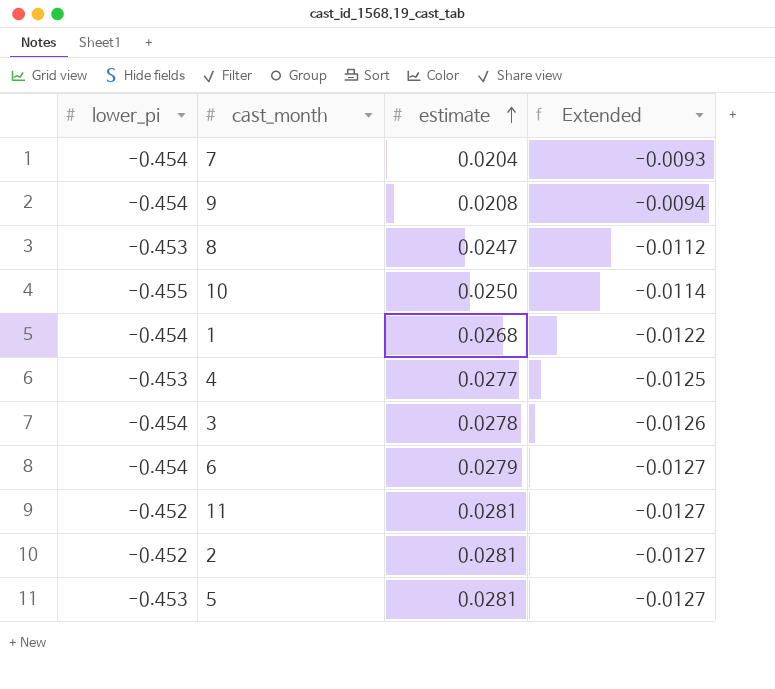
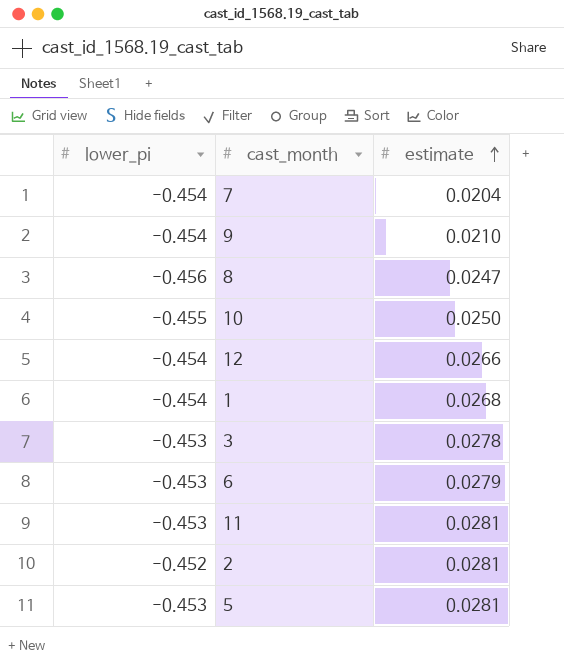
column Extended | formula: [lower_pi] * [estimate] -> none
row 4: -0.453 | 0.0277 | -0.0125 -> none
9 | estimate: 0.0208 -> 0.0210
8 | lower_pi: -0.453 -> -0.456
row 12: none -> -0.454 | 0.0266
3 | lower_pi: -0.454 -> -0.453
6 | lower_pi: -0.454 -> -0.453
11 | lower_pi: -0.452 -> -0.453

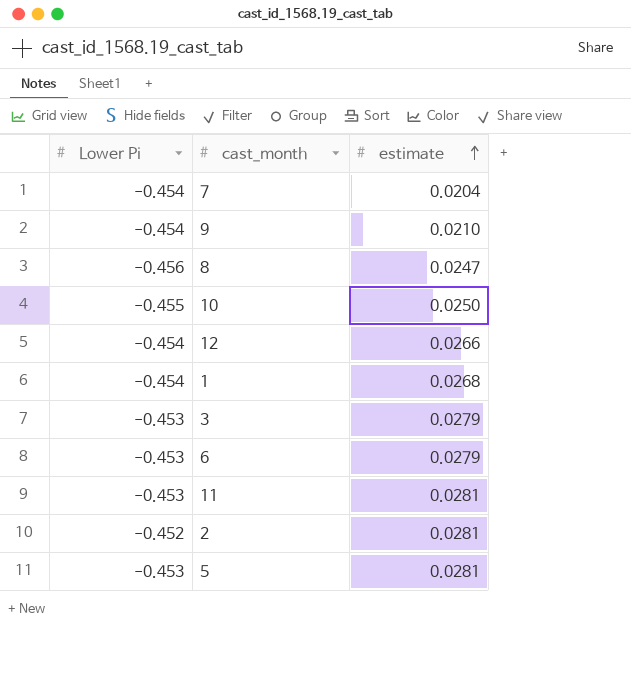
column name: lower_pi -> Lower Pi
3 | estimate: 0.0278 -> 0.0279

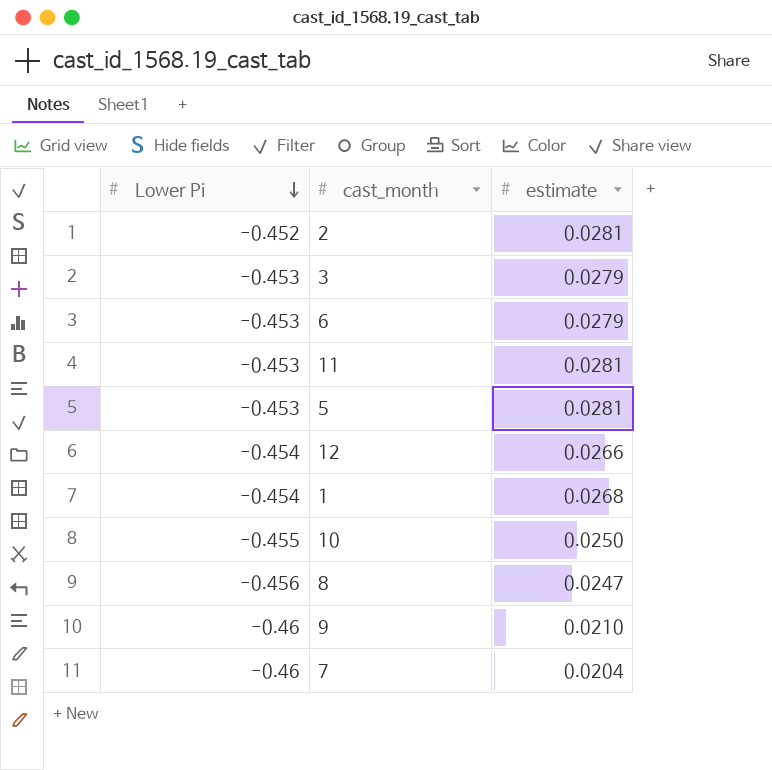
row order: estimate ascending -> Lower Pi descending
9 | Lower Pi: -0.454 -> -0.46
7 | Lower Pi: -0.454 -> -0.46

